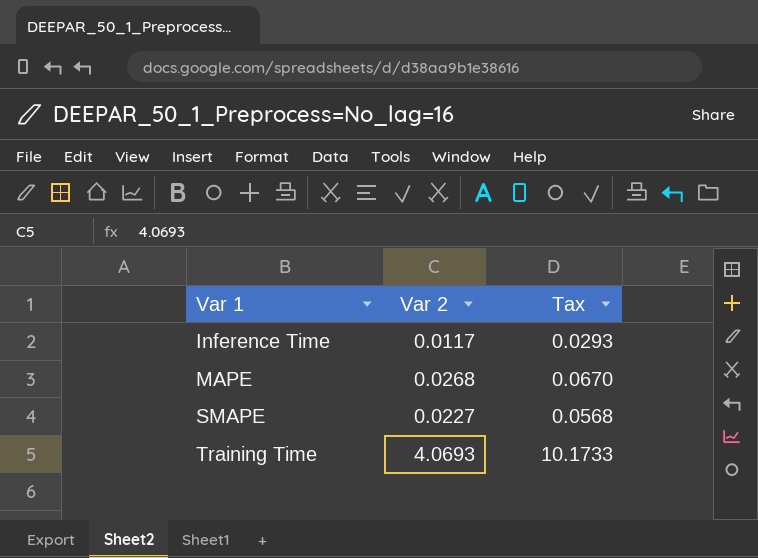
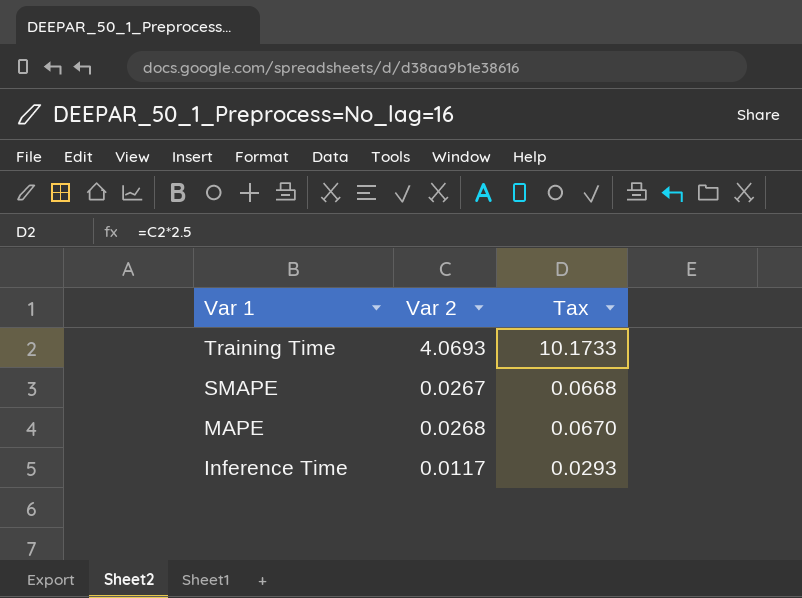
row order: Var 1 ascending -> Var 1 descending
SMAPE | Var 2: 0.0227 -> 0.0267
SMAPE | Tax: 0.0568 -> 0.0668

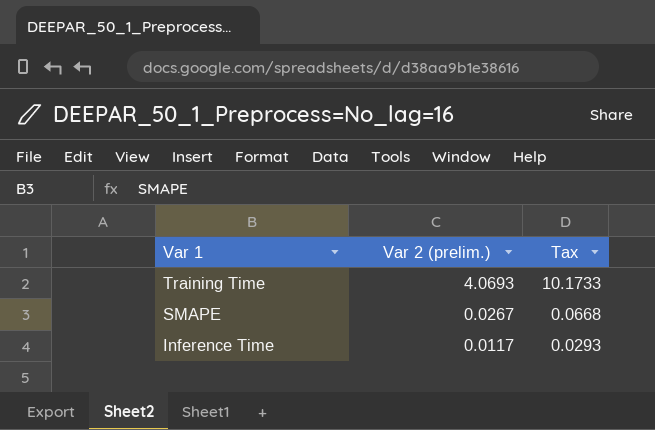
column name: Var 2 -> Var 2 (prelim.)
row MAPE: 0.0268 | 0.0670 -> none

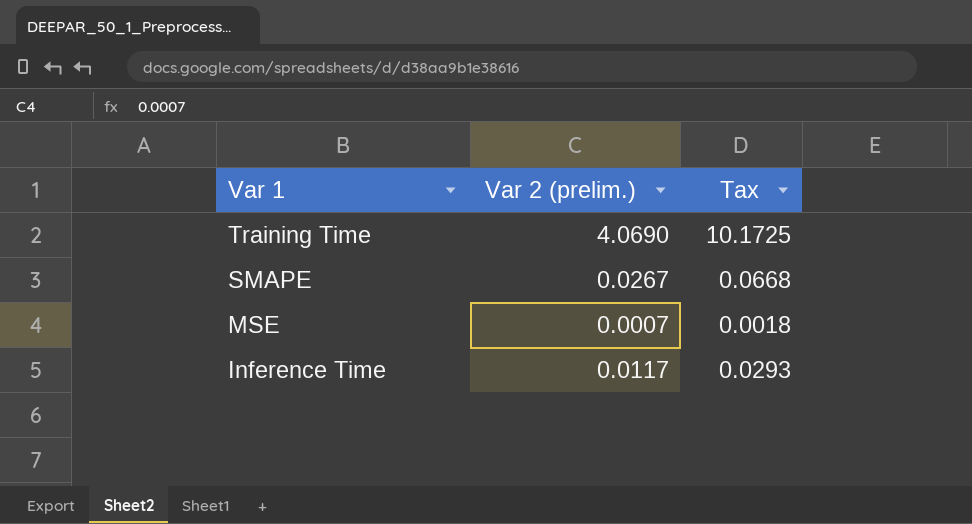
Training Time | Var 2 (prelim.): 4.0693 -> 4.0690
Training Time | Tax: 10.1733 -> 10.1725
row MSE: none -> 0.0007 | 0.0018

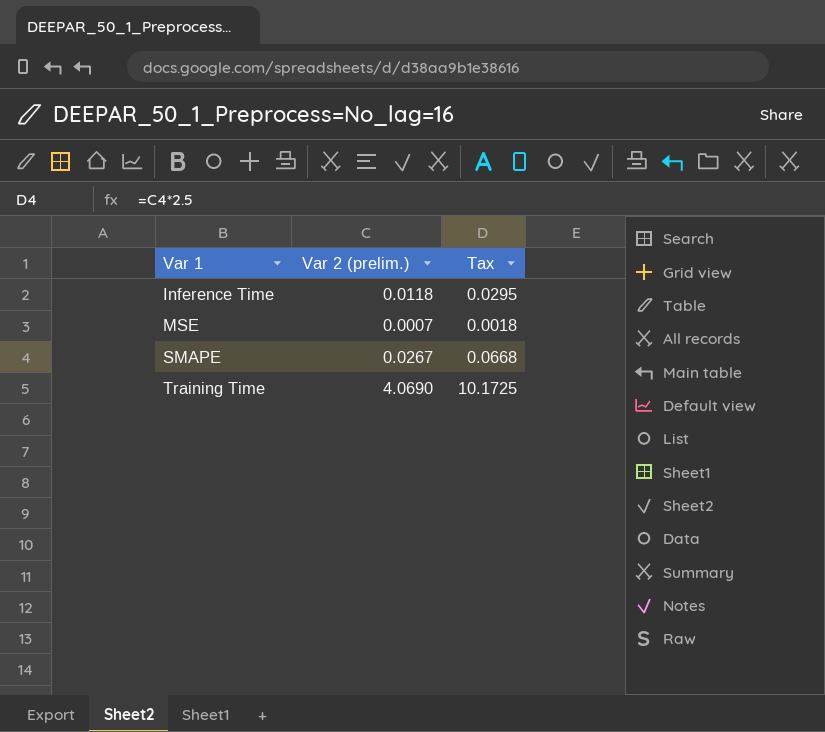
row order: Var 1 descending -> Var 1 ascending
Inference Time | Var 2 (prelim.): 0.0117 -> 0.0118
Inference Time | Tax: 0.0293 -> 0.0295

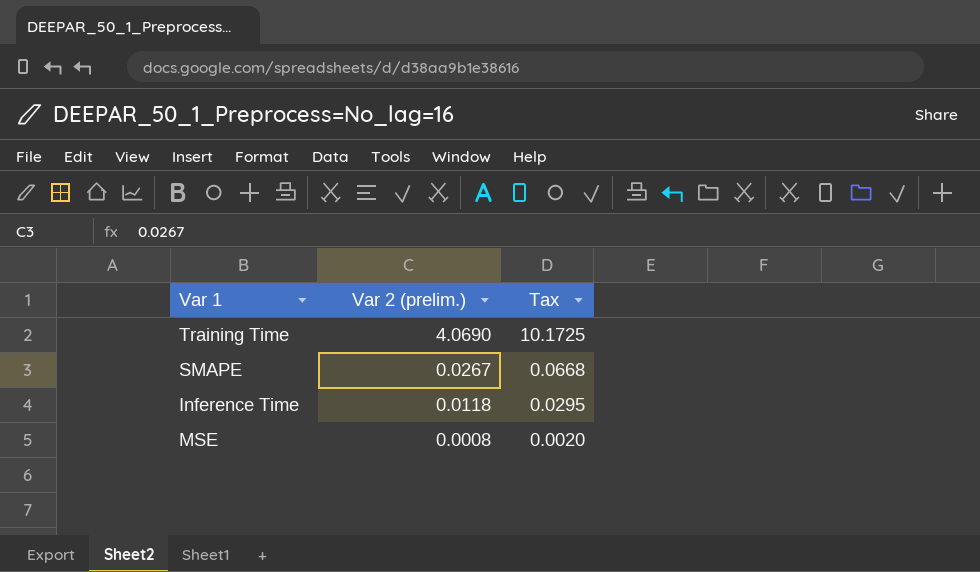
row order: Var 1 ascending -> Var 2 (prelim.) descending
MSE | Var 2 (prelim.): 0.0007 -> 0.0008
MSE | Tax: 0.0018 -> 0.0020

